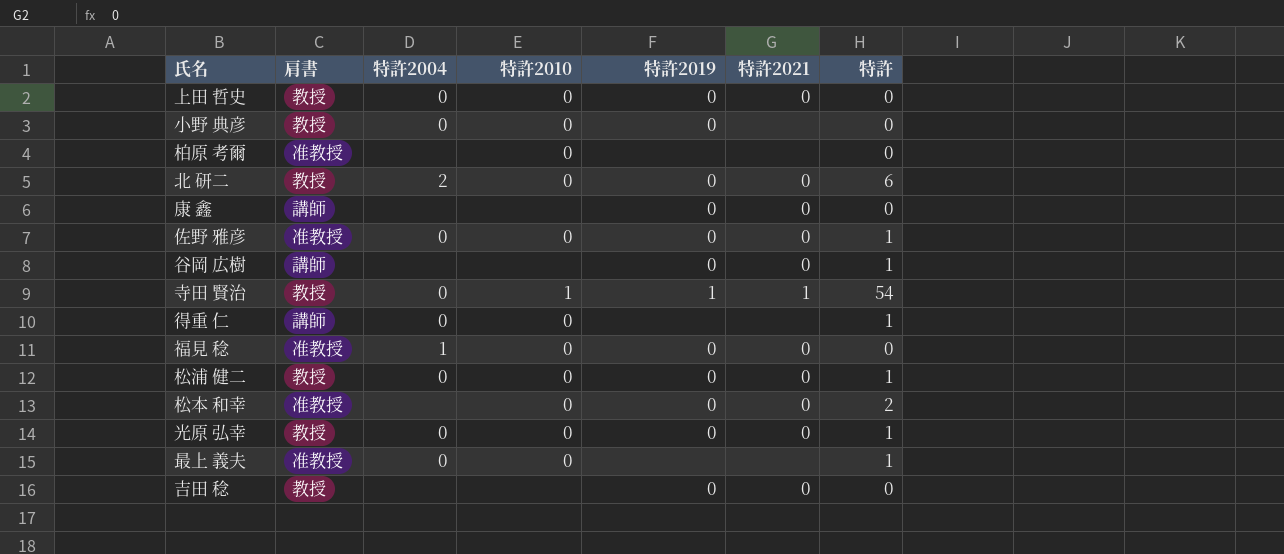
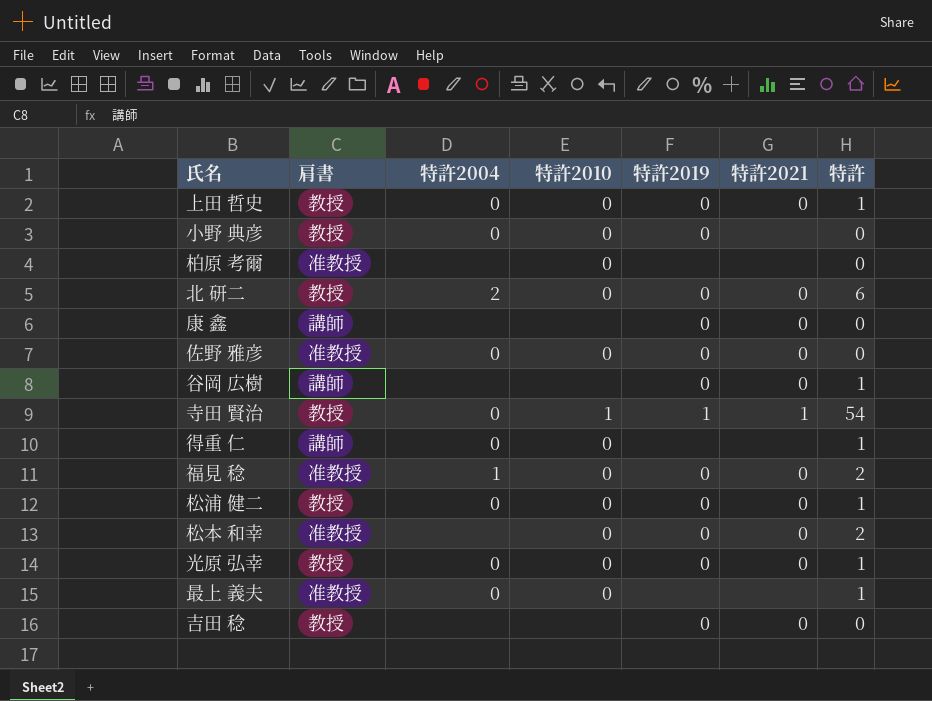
上田 哲史 | 特許: 0 -> 1
佐野 雅彦 | 特許: 1 -> 0
福見 稔 | 特許: 0 -> 2

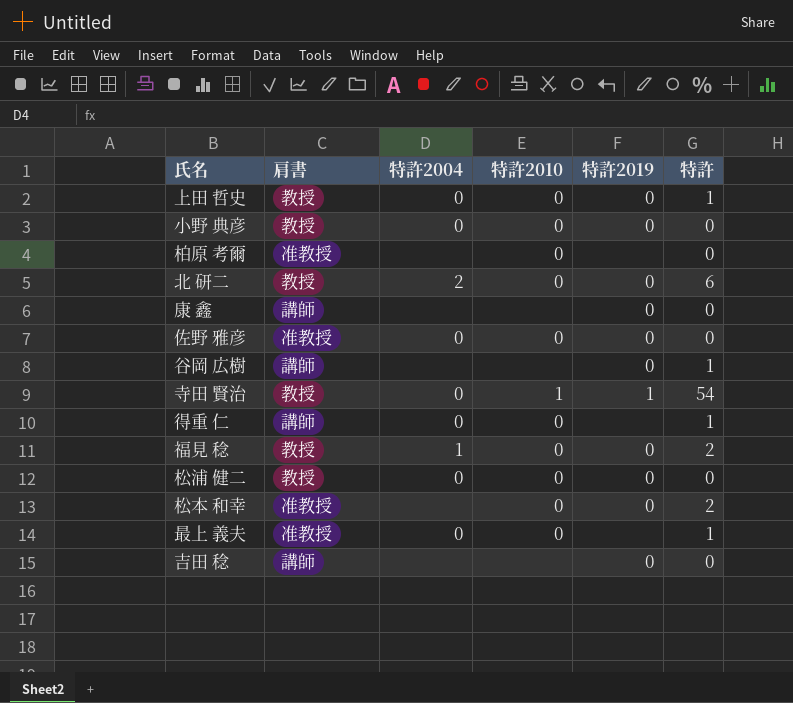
column 特許2021 | position: 6 -> none
row 光原 弘幸: 教授 | 0 | 0 | 0 | 0 | 1 -> none
福見 稔 | 肩書: 准教授 -> 教授
松浦 健二 | 特許: 1 -> 0
吉田 稔 | 肩書: 教授 -> 講師

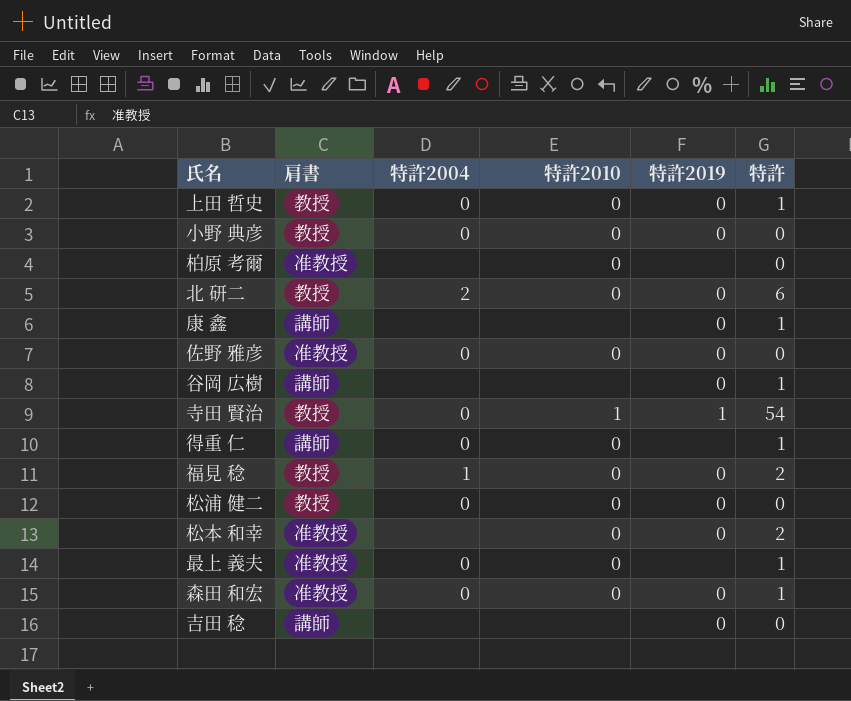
康 鑫 | 特許: 0 -> 1
row 森田 和宏: none -> 准教授 | 0 | 0 | 0 | 1

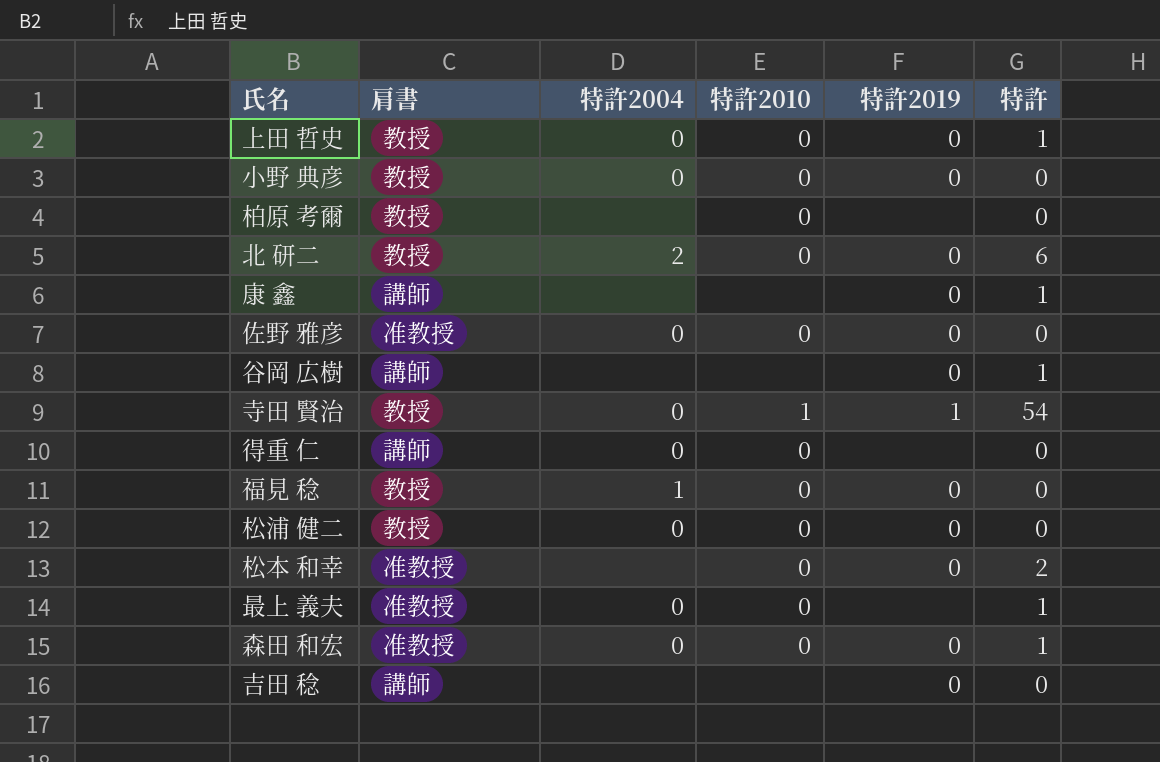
柏原 考爾 | 肩書: 准教授 -> 教授
得重 仁 | 特許: 1 -> 0
福見 稔 | 特許: 2 -> 0

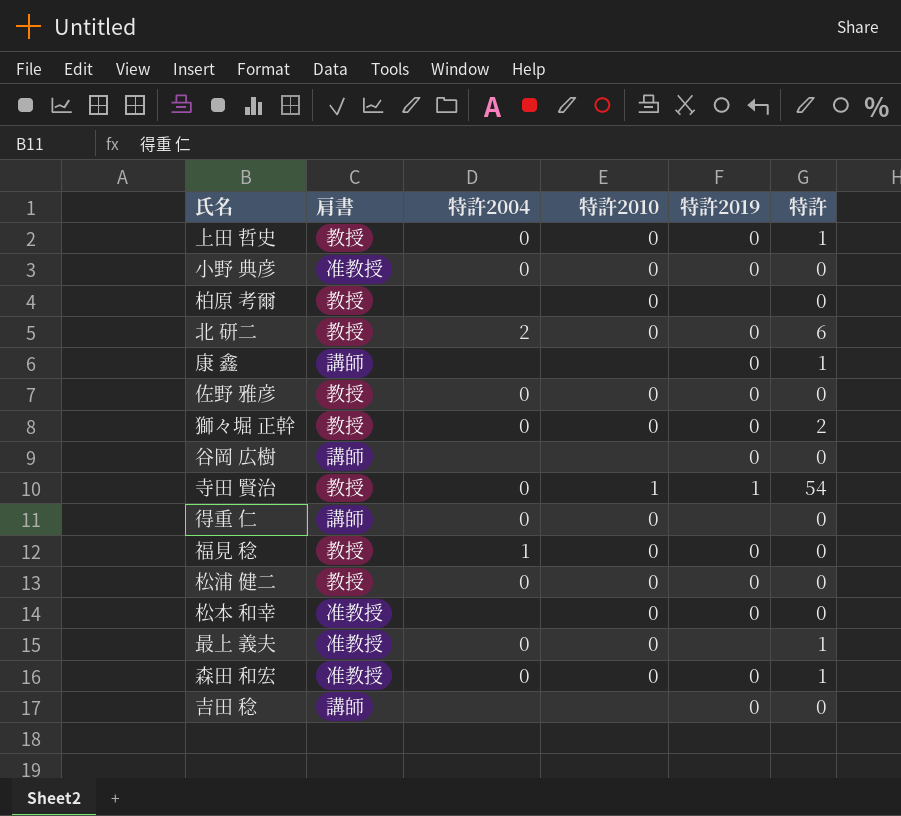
小野 典彦 | 肩書: 教授 -> 准教授
佐野 雅彦 | 肩書: 准教授 -> 教授
row 獅々堀 正幹: none -> 教授 | 0 | 0 | 0 | 2
谷岡 広樹 | 特許: 1 -> 0
松本 和幸 | 特許: 2 -> 0

